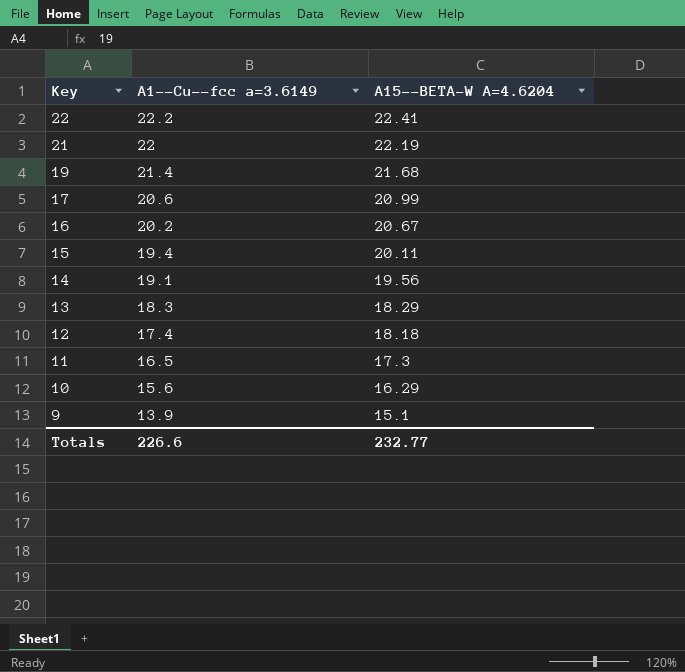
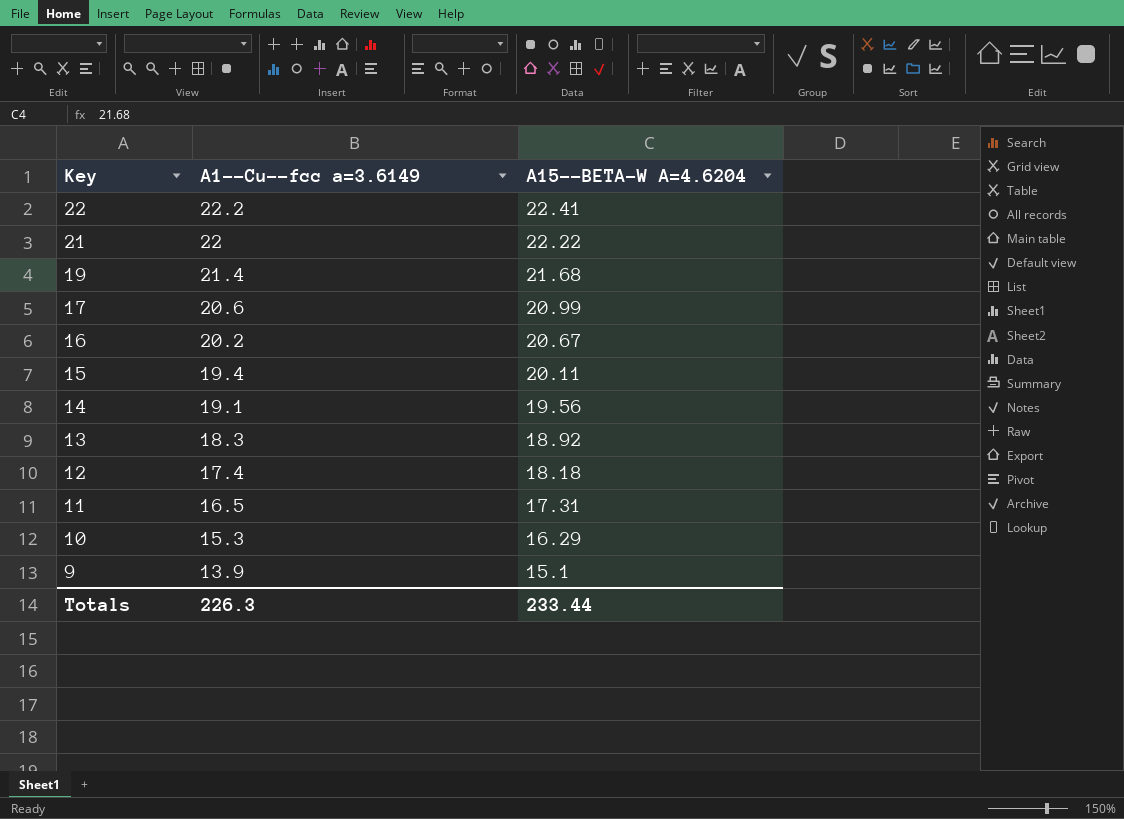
21 | A15--BETA-W A=4.6204: 22.19 -> 22.22
13 | A15--BETA-W A=4.6204: 18.29 -> 18.92
11 | A15--BETA-W A=4.6204: 17.3 -> 17.31
10 | A1--Cu--fcc a=3.6149: 15.6 -> 15.3
Totals | A1--Cu--fcc a=3.6149: 226.6 -> 226.3
Totals | A15--BETA-W A=4.6204: 232.77 -> 233.44

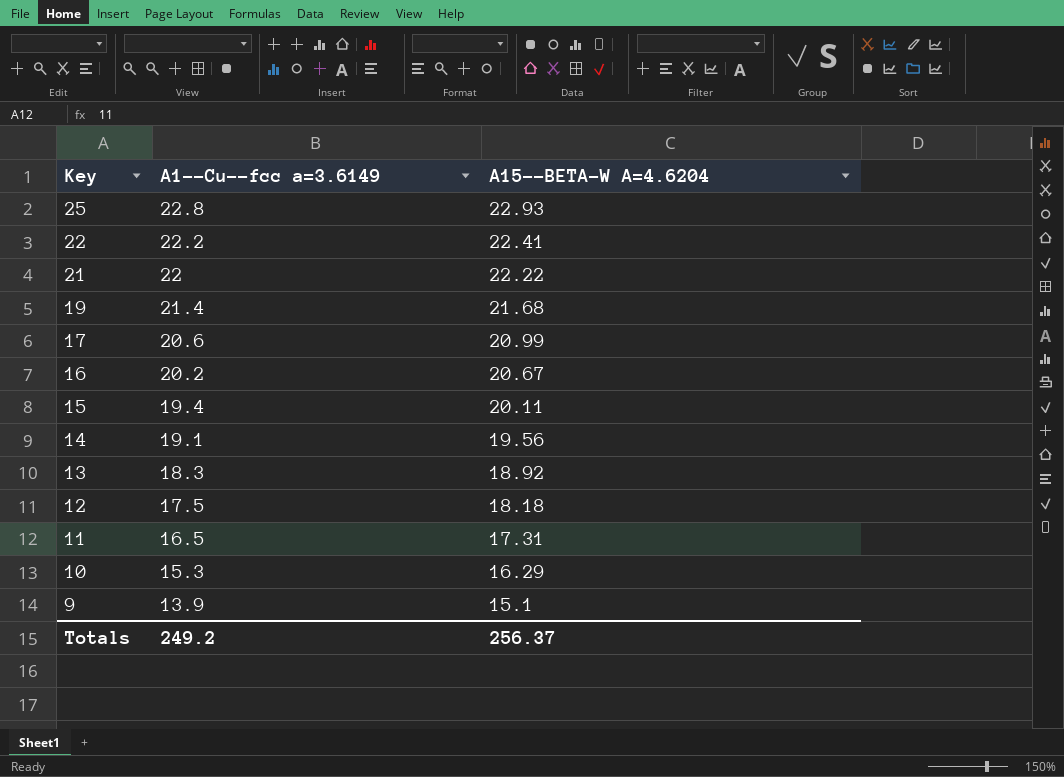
row 25: none -> 22.8 | 22.93
12 | A1--Cu--fcc a=3.6149: 17.4 -> 17.5
Totals | A1--Cu--fcc a=3.6149: 226.3 -> 249.2
Totals | A15--BETA-W A=4.6204: 233.44 -> 256.37

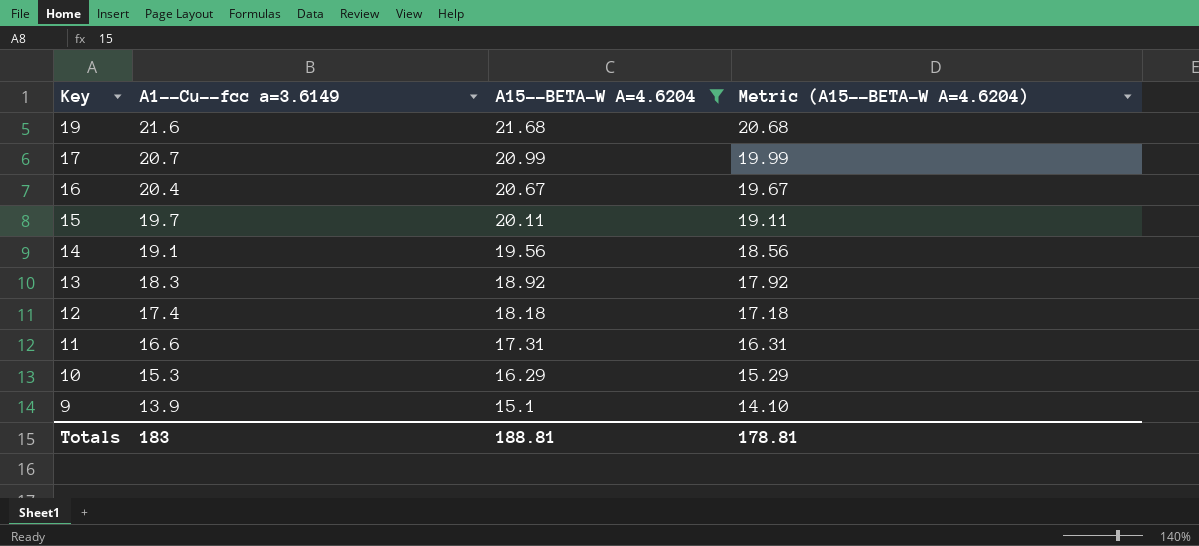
filter: none -> A15--BETA-W A=4.6204 <= 21.68
column Metric (A15--BETA-W A=4.6204) | formula: none -> [A15--BETA-W A=4.6204] - 1
19 | A1--Cu--fcc a=3.6149: 21.4 -> 21.6
17 | A1--Cu--fcc a=3.6149: 20.6 -> 20.7
16 | A1--Cu--fcc a=3.6149: 20.2 -> 20.4
15 | A1--Cu--fcc a=3.6149: 19.4 -> 19.7
12 | A1--Cu--fcc a=3.6149: 17.5 -> 17.4
11 | A1--Cu--fcc a=3.6149: 16.5 -> 16.6
Totals | A1--Cu--fcc a=3.6149: 249.2 -> 183
Totals | A15--BETA-W A=4.6204: 256.37 -> 188.81

